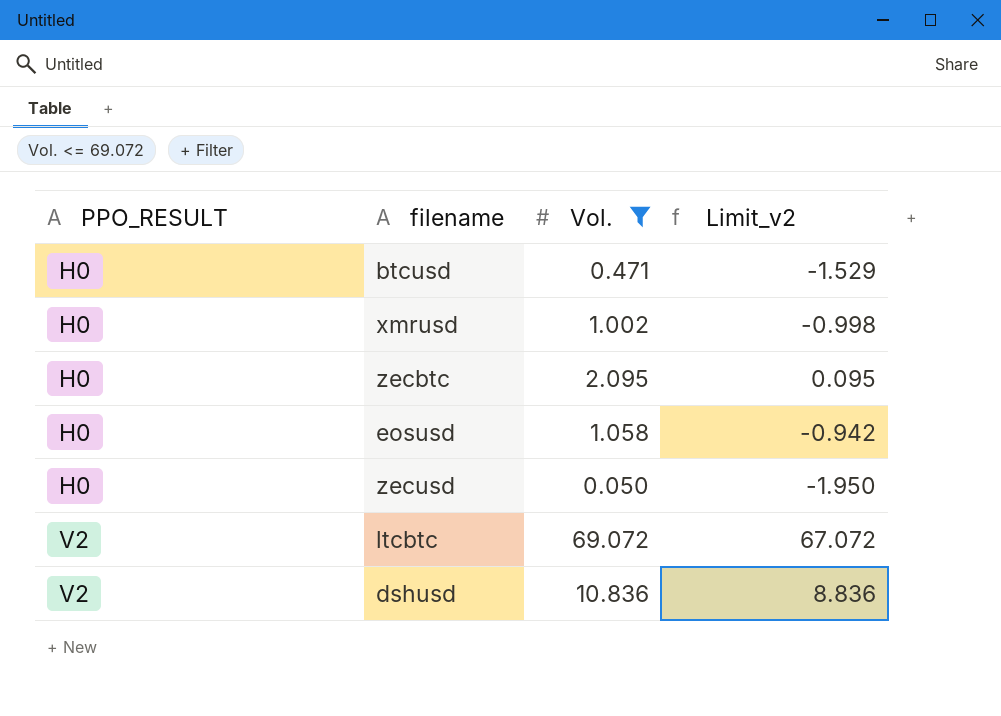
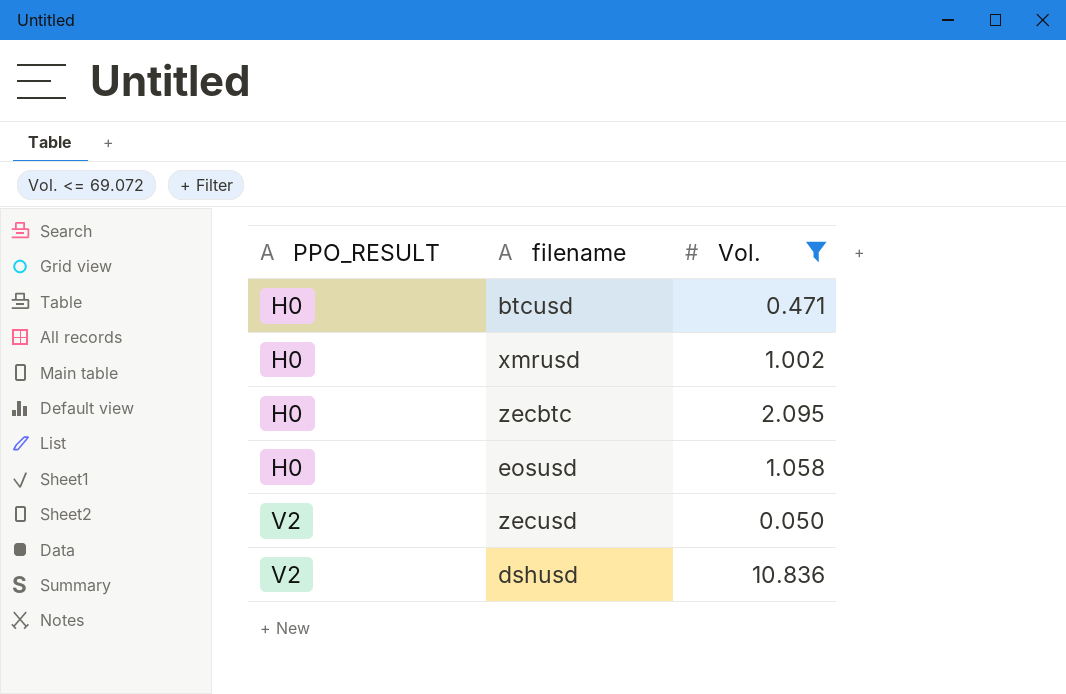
column Limit_v2 | formula: [Vol.] - 2 -> none
row ltcbtc: V2 | 69.072 | 67.072 -> none
zecusd | PPO_RESULT: H0 -> V2

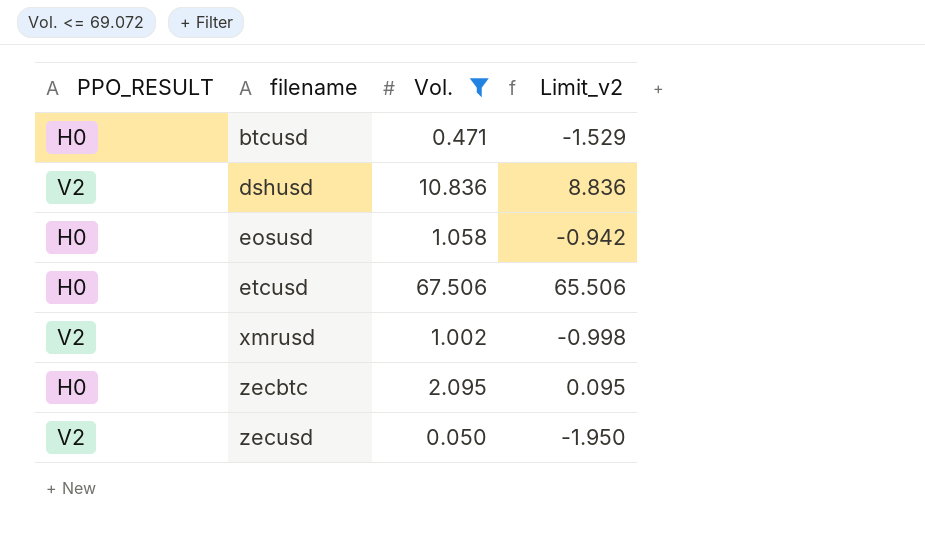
row order: PPO_RESULT ascending -> filename ascending
column Limit_v2 | formula: none -> [Vol.] - 2
row etcusd: none -> H0 | 67.506 | 65.506
xmrusd | PPO_RESULT: H0 -> V2

